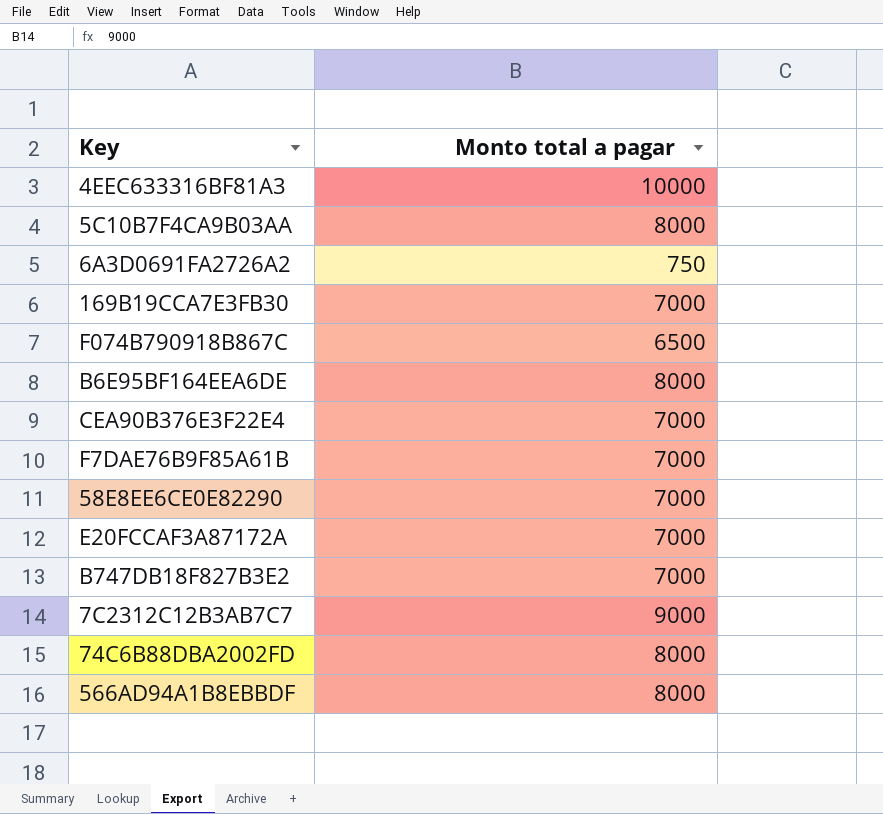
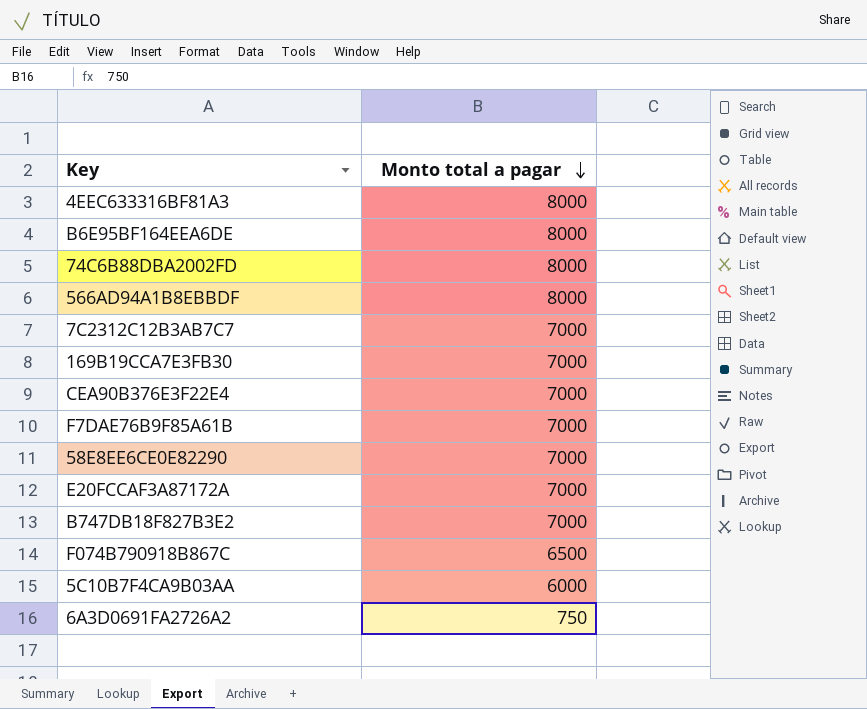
row order: none -> Monto total a pagar descending
4EEC633316BF81A3 | Monto total a pagar: 10000 -> 8000
7C2312C12B3AB7C7 | Monto total a pagar: 9000 -> 7000
5C10B7F4CA9B03AA | Monto total a pagar: 8000 -> 6000

